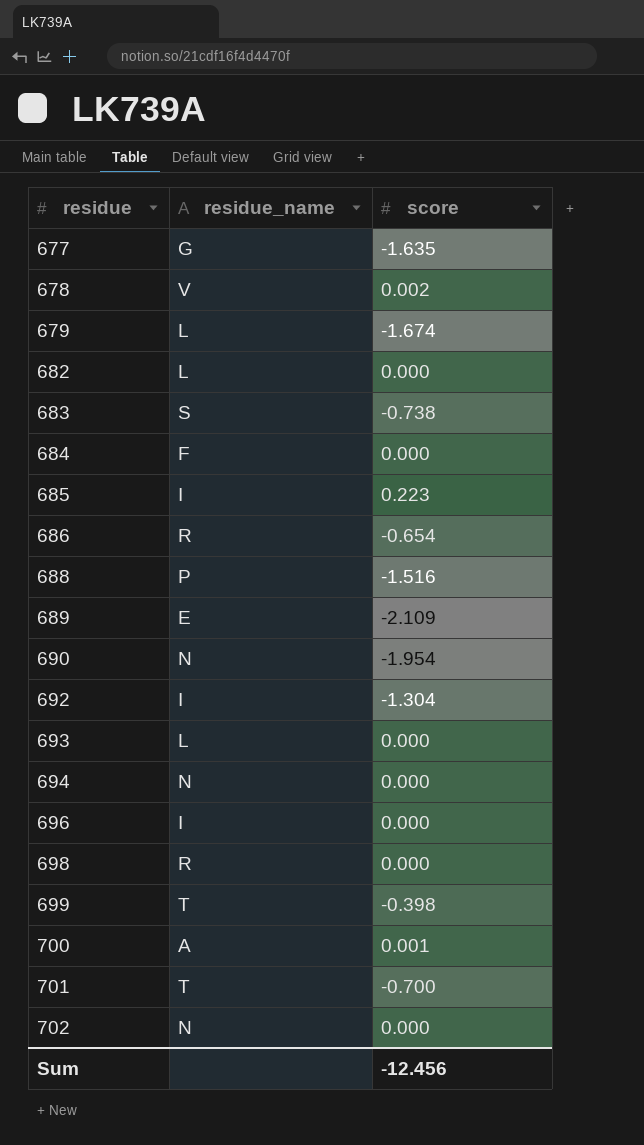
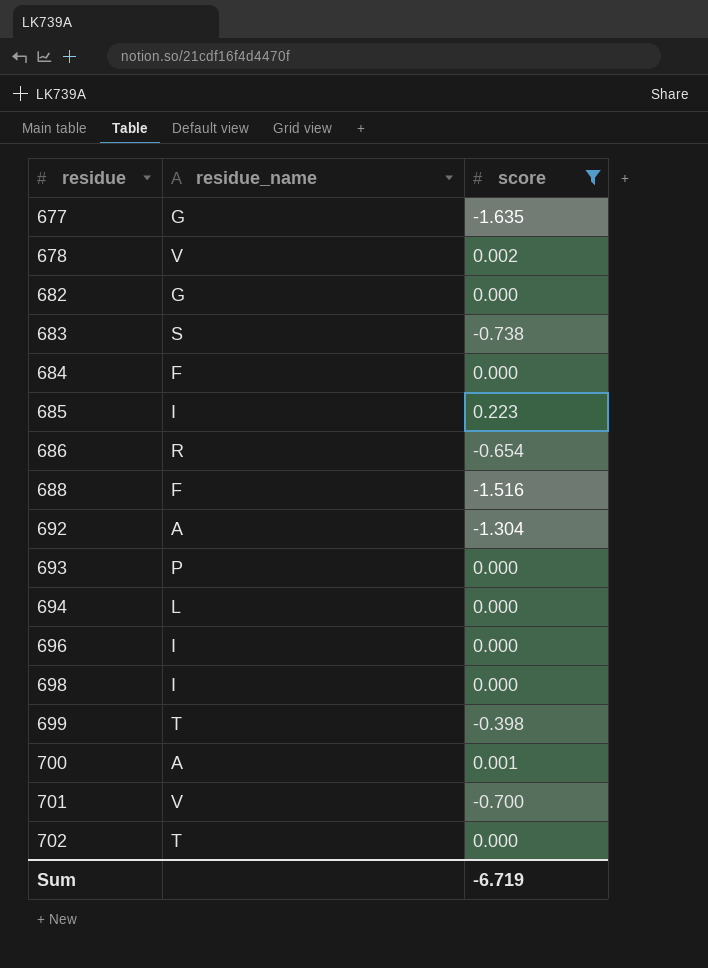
filter: none -> score >= -1.635
682 | residue_name: L -> G
688 | residue_name: P -> F
692 | residue_name: I -> A
693 | residue_name: L -> P
694 | residue_name: N -> L
698 | residue_name: R -> I
701 | residue_name: T -> V
702 | residue_name: N -> T
Sum | score: -12.456 -> -6.719

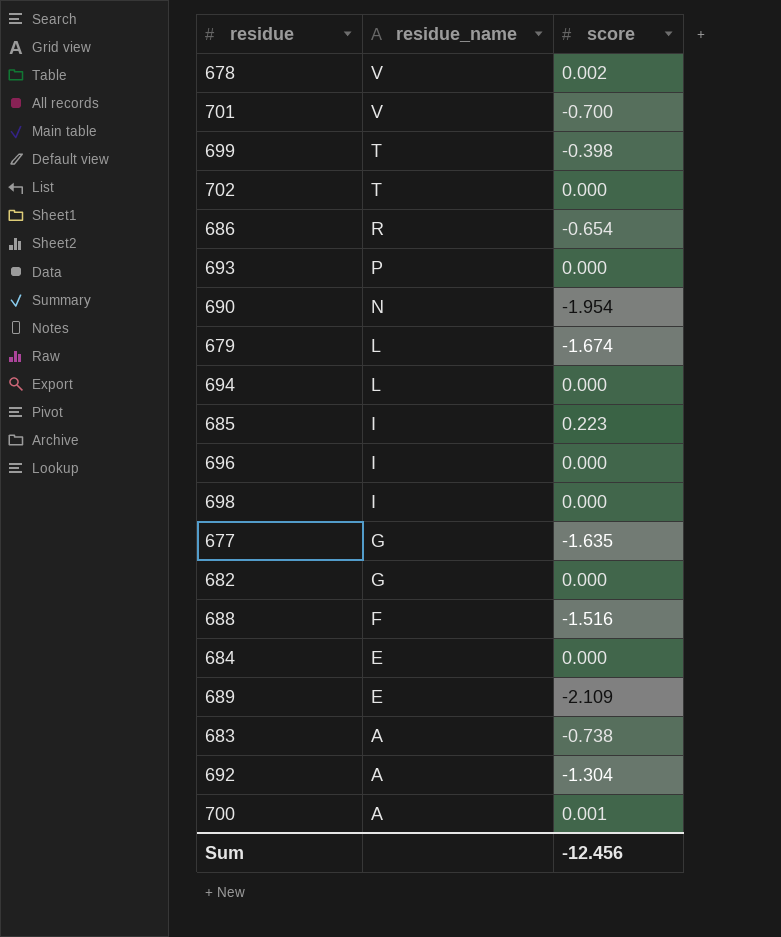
filter: score >= -1.635 -> none
row order: residue ascending -> residue_name descending
684 | residue_name: F -> E
683 | residue_name: S -> A
Sum | score: -6.719 -> -12.456

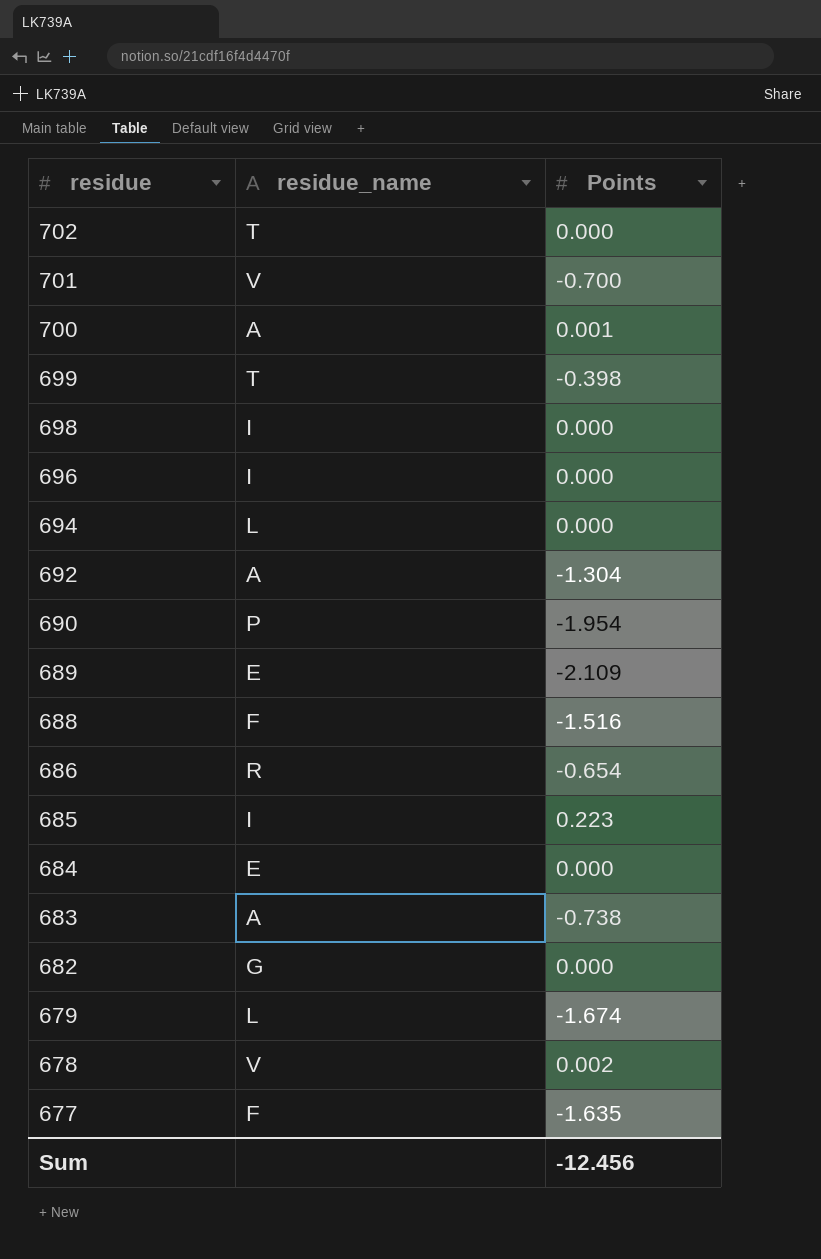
row order: residue_name descending -> residue descending
column name: score -> Points
row 693: P | 0.000 -> none
690 | residue_name: N -> P
677 | residue_name: G -> F

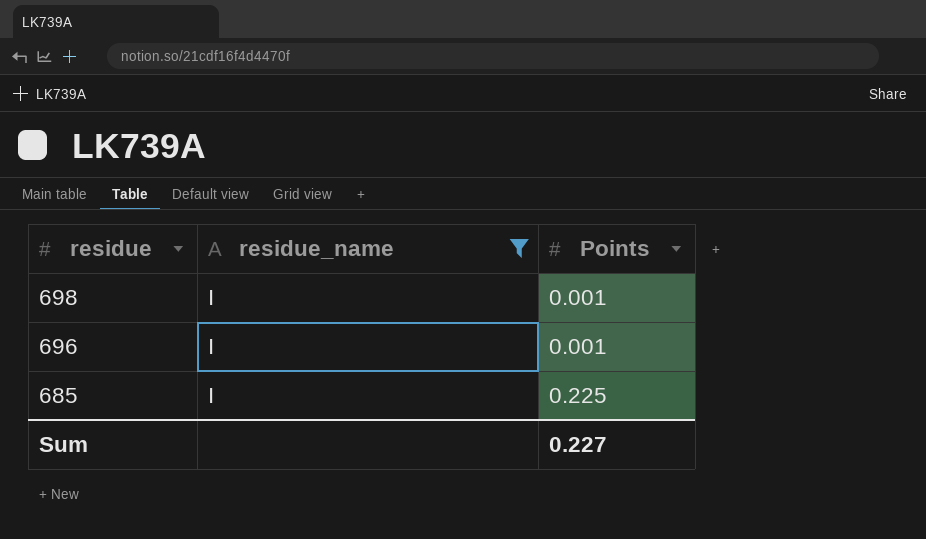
filter: none -> residue_name = I
698 | Points: 0.000 -> 0.001
696 | Points: 0.000 -> 0.001
685 | Points: 0.223 -> 0.225
Sum | Points: -12.456 -> 0.227

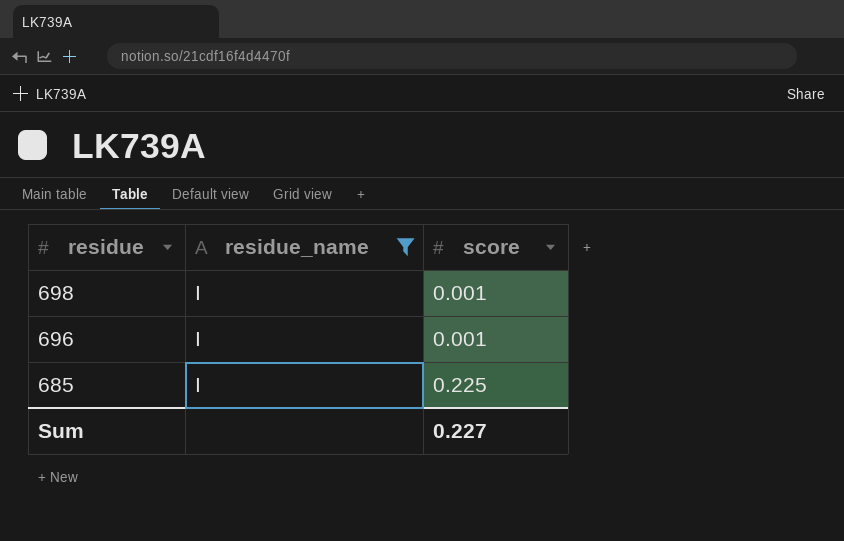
column name: Points -> score

